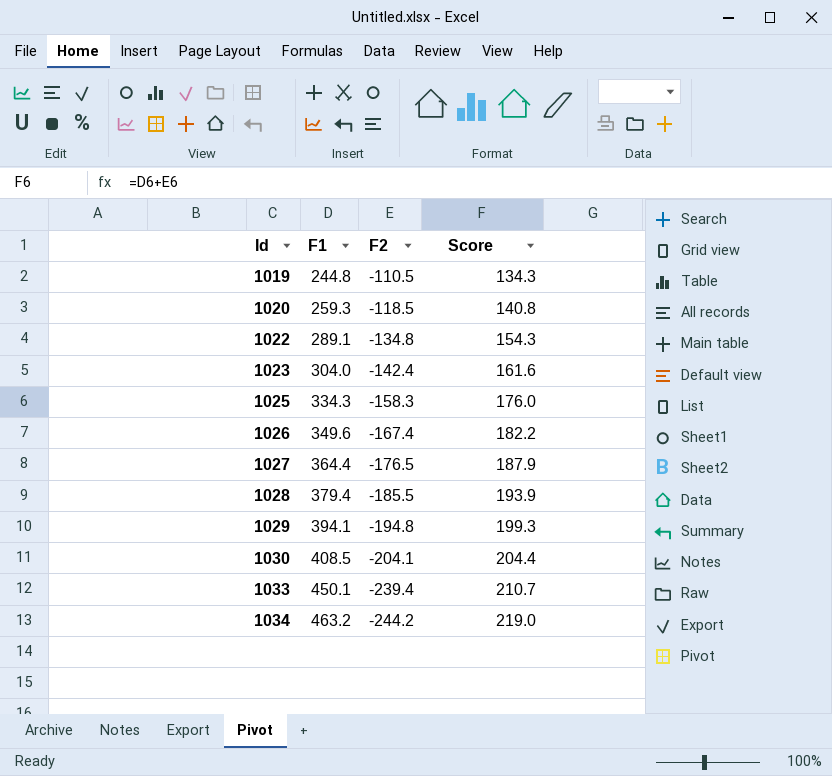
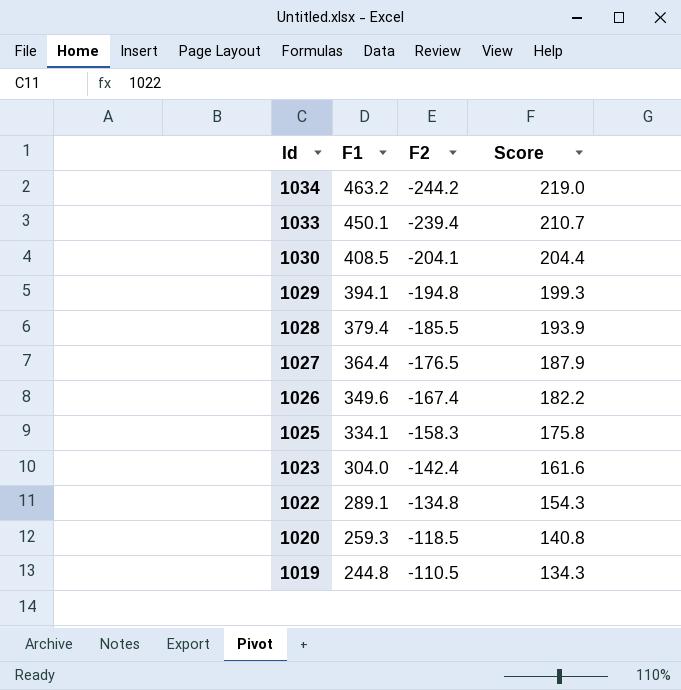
row order: Id ascending -> Id descending
1025 | F1: 334.3 -> 334.1
1025 | Score: 176.0 -> 175.8

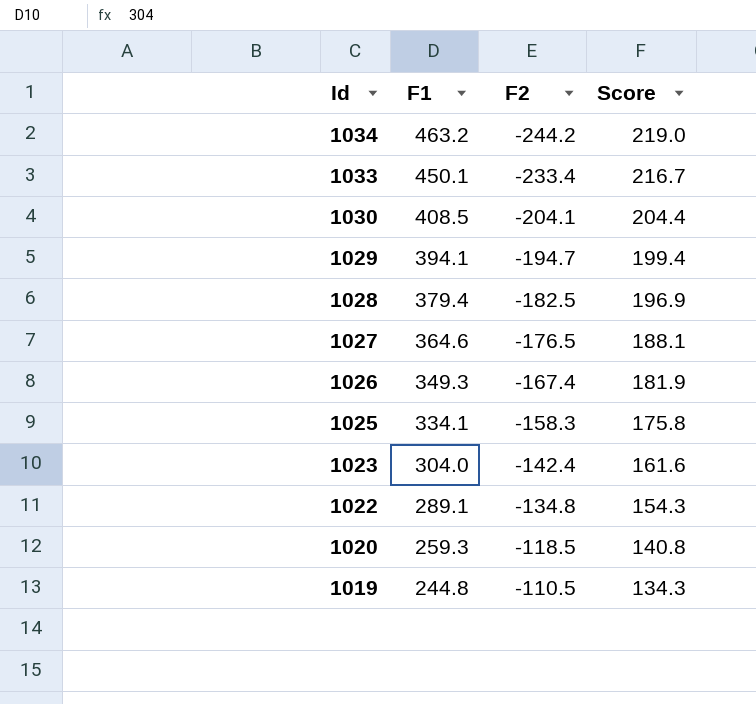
1033 | F2: -239.4 -> -233.4
1033 | Score: 210.7 -> 216.7
1029 | F2: -194.8 -> -194.7
1029 | Score: 199.3 -> 199.4
1028 | F2: -185.5 -> -182.5
1028 | Score: 193.9 -> 196.9
1027 | F1: 364.4 -> 364.6
1027 | Score: 187.9 -> 188.1
1026 | F1: 349.6 -> 349.3
1026 | Score: 182.2 -> 181.9

